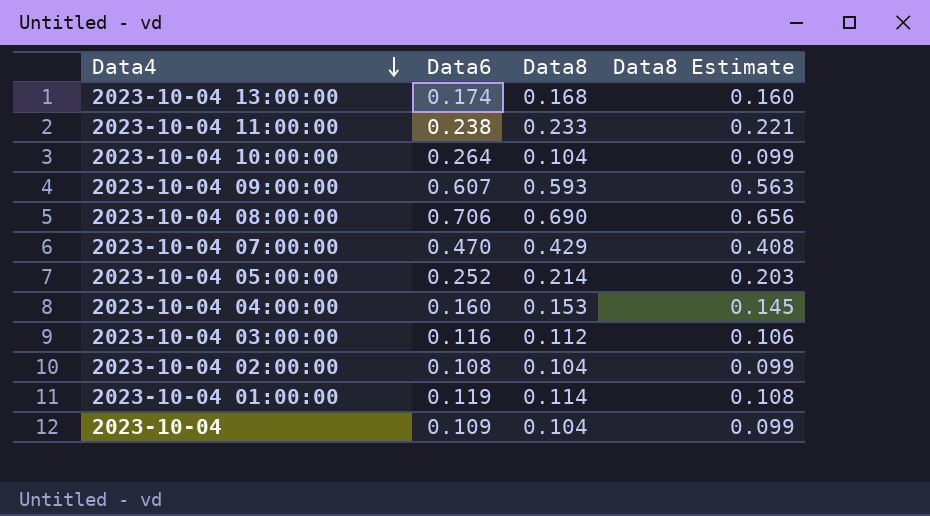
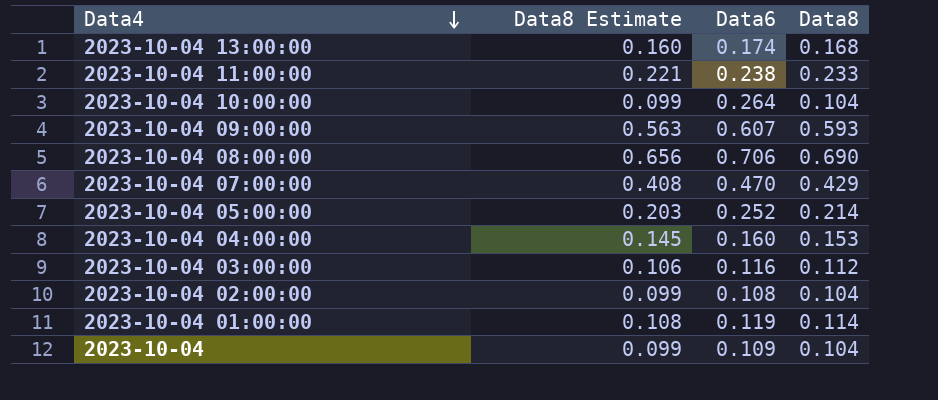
column Data8 Estimate | position: 4 -> 2

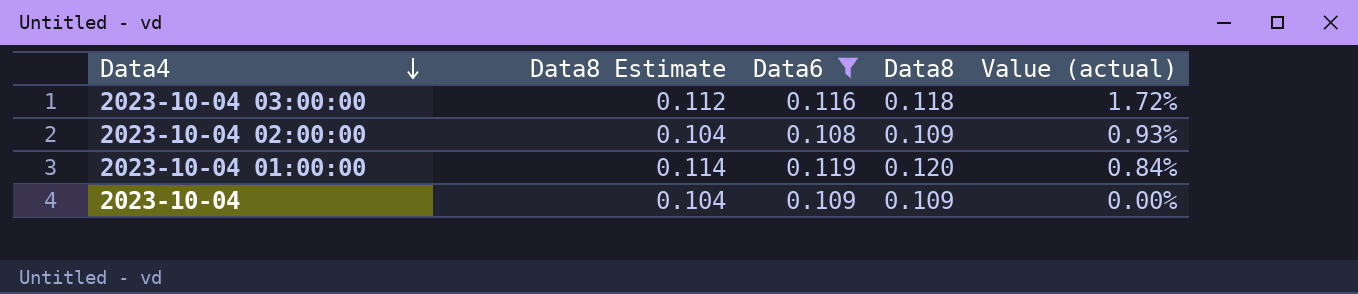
filter: none -> Data6 <= 0.119
column Value (actual) | formula: none -> ([Data8] - [Data6]) / [Data6]
2023-10-04 03:00:00 | Data8 Estimate: 0.106 -> 0.112
2023-10-04 03:00:00 | Data8: 0.112 -> 0.118
2023-10-04 02:00:00 | Data8 Estimate: 0.099 -> 0.104
2023-10-04 02:00:00 | Data8: 0.104 -> 0.109
2023-10-04 01:00:00 | Data8 Estimate: 0.108 -> 0.114
2023-10-04 01:00:00 | Data8: 0.114 -> 0.120
2023-10-04 | Data8 Estimate: 0.099 -> 0.104
2023-10-04 | Data8: 0.104 -> 0.109

